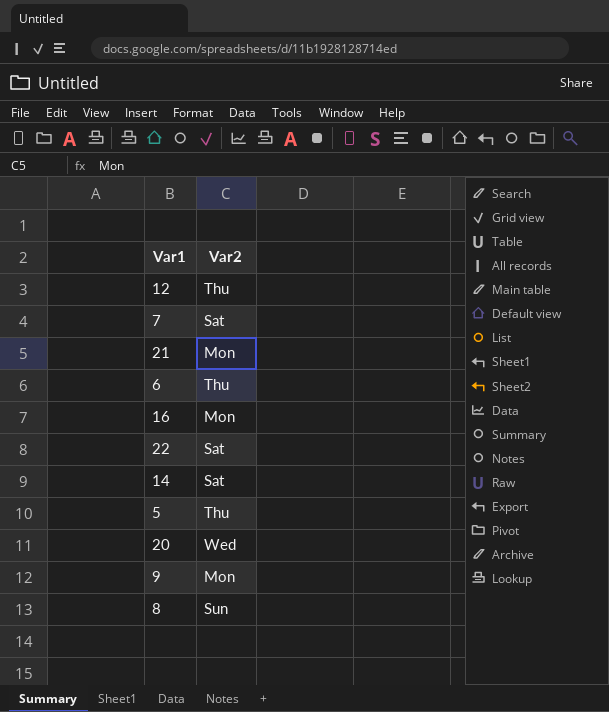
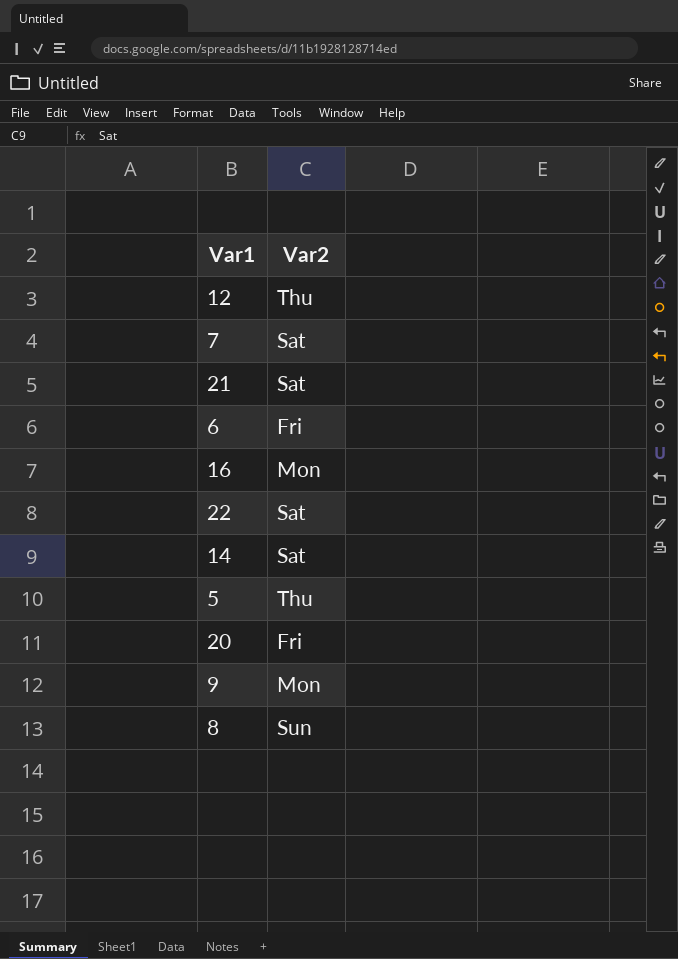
21 | Var2: Mon -> Sat
6 | Var2: Thu -> Fri
20 | Var2: Wed -> Fri

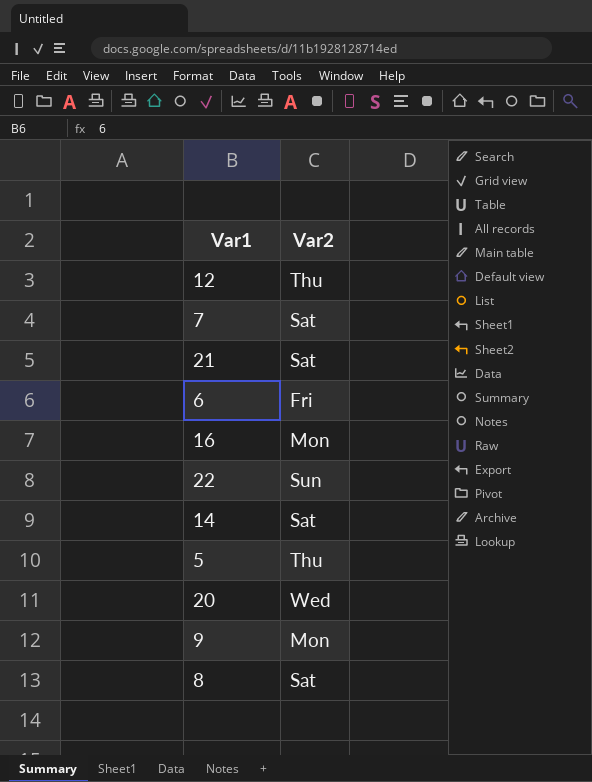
22 | Var2: Sat -> Sun
20 | Var2: Fri -> Wed
8 | Var2: Sun -> Sat

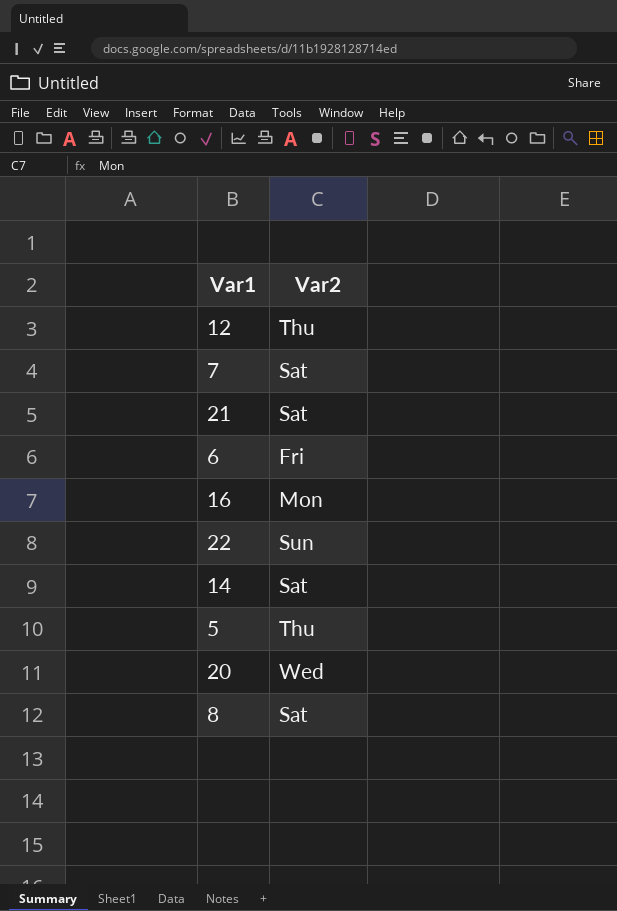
row 9: Mon -> none

